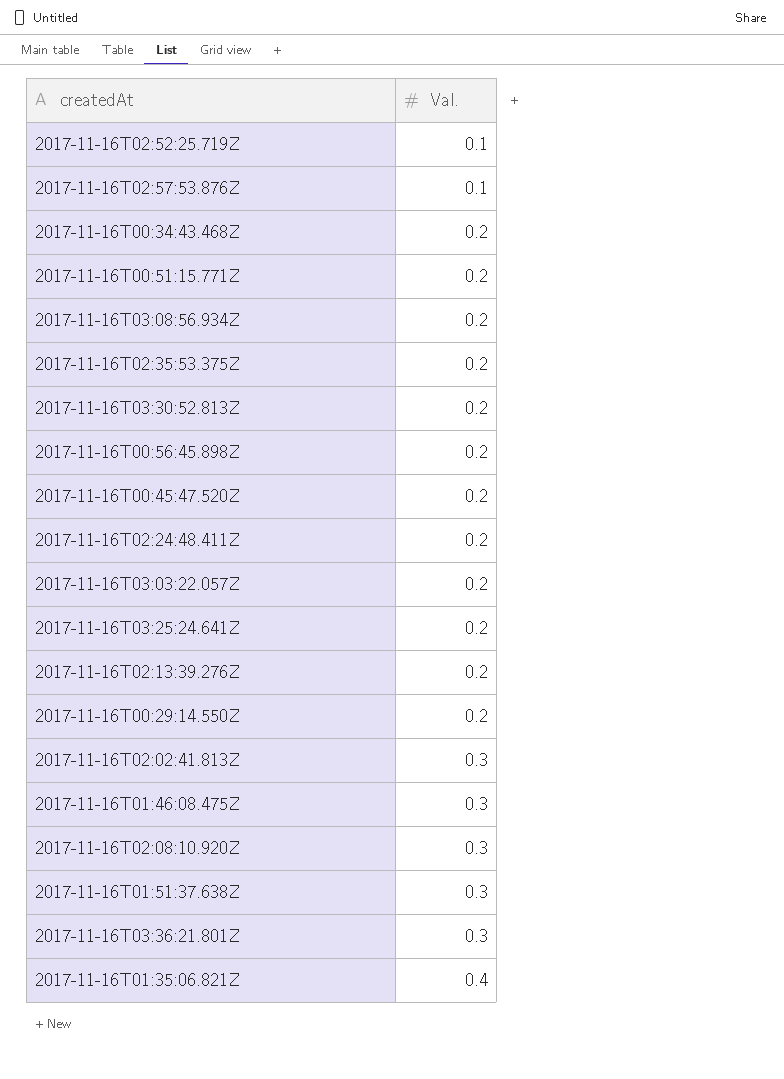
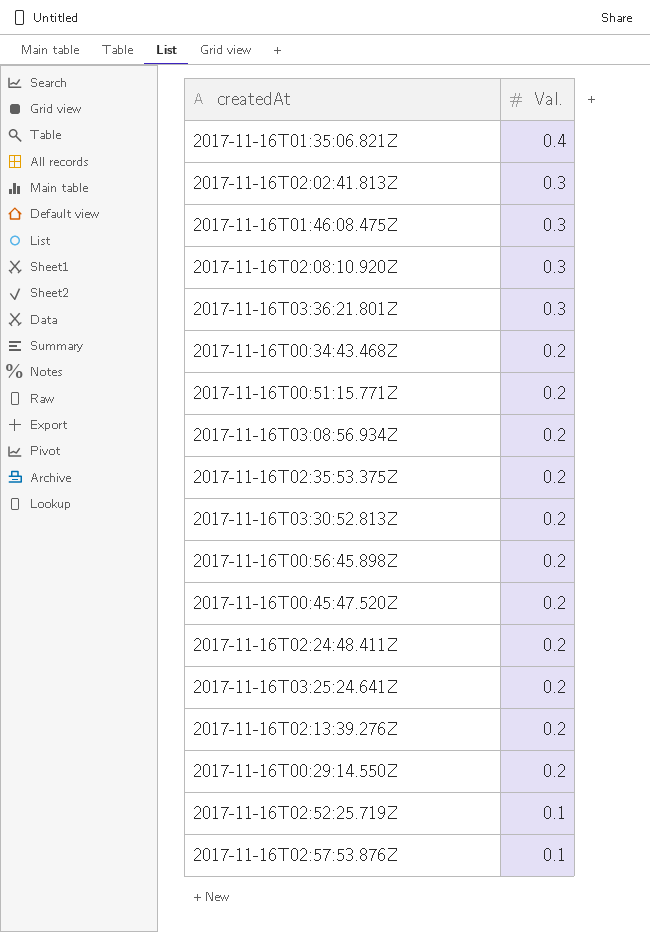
row order: Val. ascending -> Val. descending
row 2017-11-16T03:03:22.057Z: 0.2 -> none
row 2017-11-16T01:51:37.638Z: 0.3 -> none

